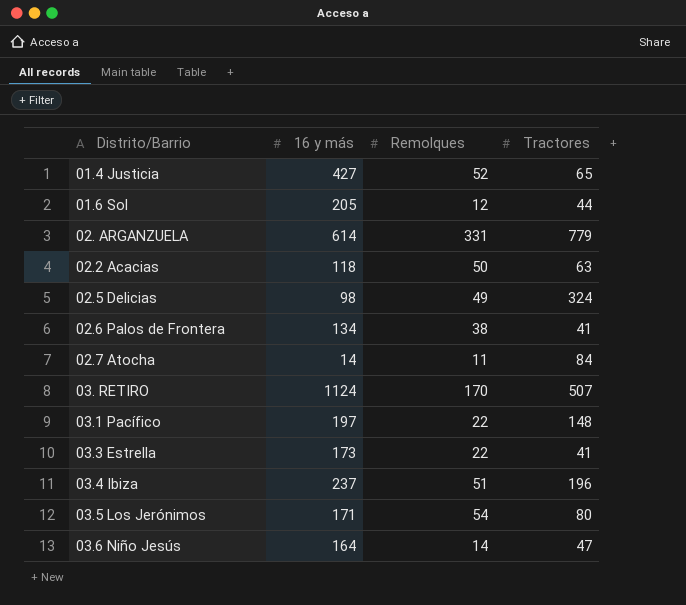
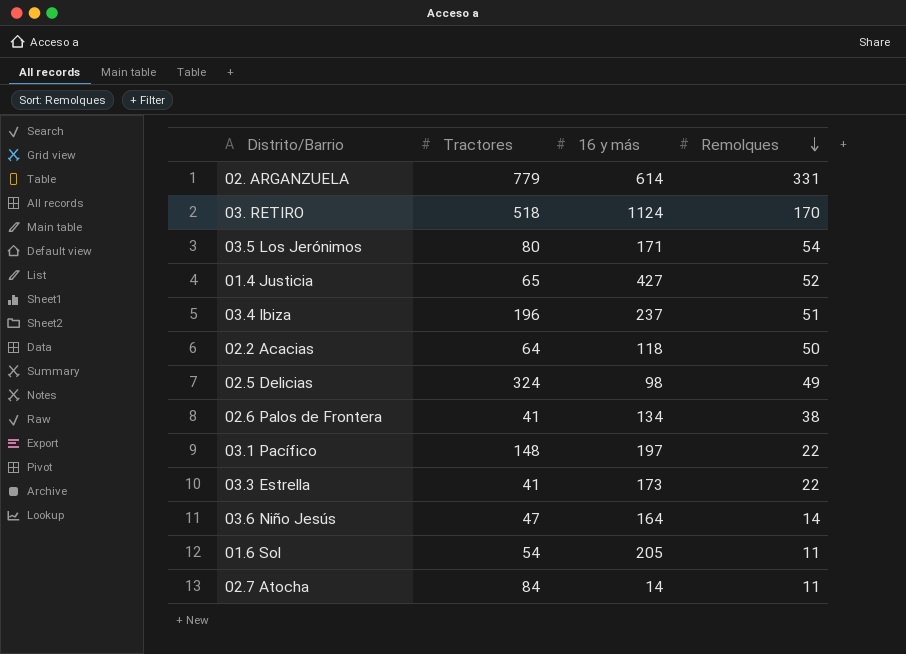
row order: none -> Remolques descending
column Tractores | position: 4 -> 2
03. RETIRO | Tractores: 507 -> 518
02.2 Acacias | Tractores: 63 -> 64
01.6 Sol | Tractores: 44 -> 54
01.6 Sol | Remolques: 12 -> 11

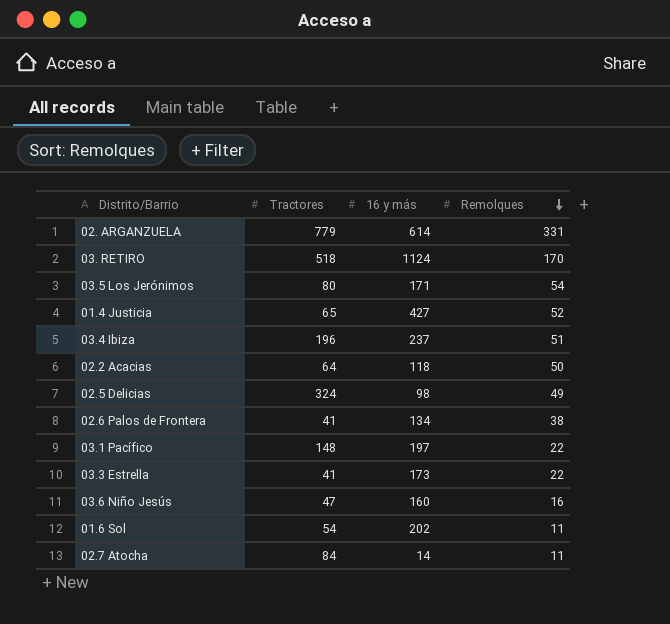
03.6 Niño Jesús | 16 y más: 164 -> 160
03.6 Niño Jesús | Remolques: 14 -> 16
01.6 Sol | 16 y más: 205 -> 202

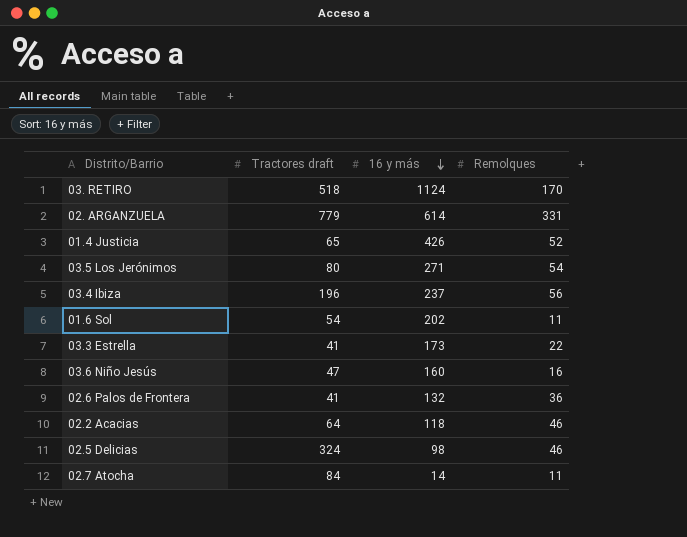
row order: Remolques descending -> 16 y más descending
column name: Tractores -> Tractores draft
row 03.1 Pacífico: 148 | 197 | 22 -> none
01.4 Justicia | 16 y más: 427 -> 426
03.5 Los Jerónimos | 16 y más: 171 -> 271
03.4 Ibiza | Remolques: 51 -> 56
02.6 Palos de Frontera | 16 y más: 134 -> 132
02.6 Palos de Frontera | Remolques: 38 -> 36
02.2 Acacias | Remolques: 50 -> 46
02.5 Delicias | Remolques: 49 -> 46

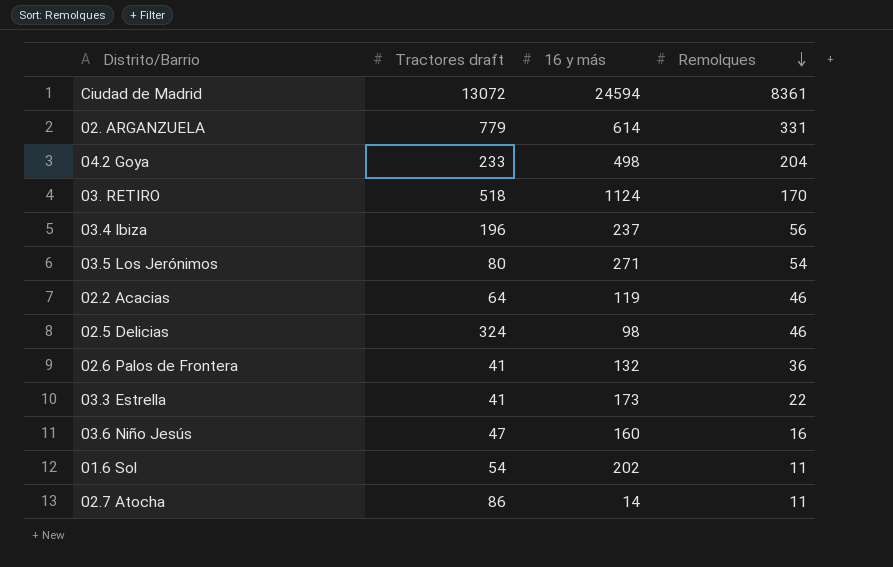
row order: 16 y más descending -> Remolques descending
row 01.4 Justicia: 65 | 426 | 52 -> none
row Ciudad de Madrid: none -> 13072 | 24594 | 8361
row 04.2 Goya: none -> 233 | 498 | 204
02.2 Acacias | 16 y más: 118 -> 119
02.7 Atocha | Tractores draft: 84 -> 86

